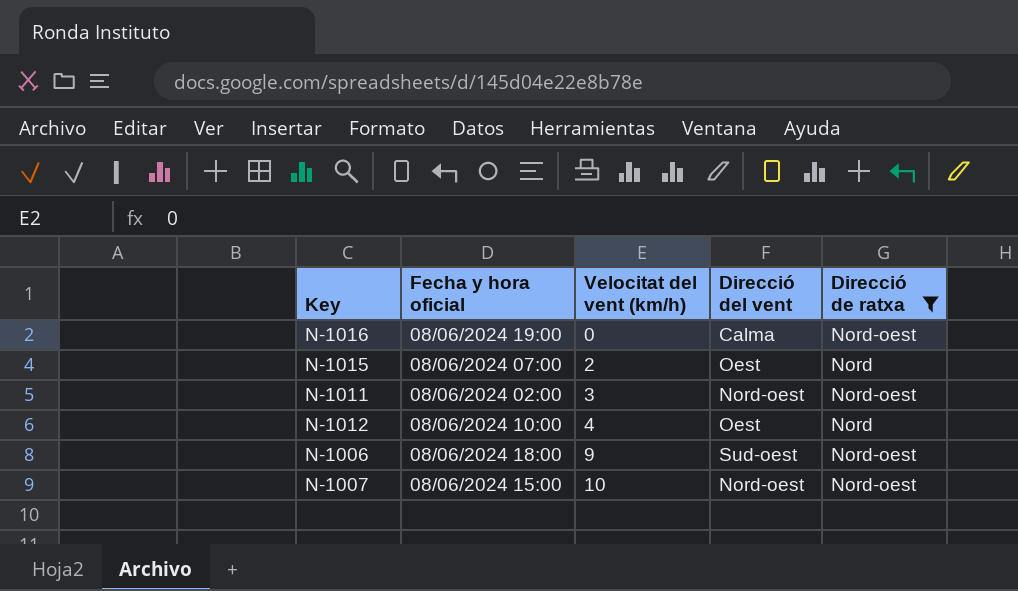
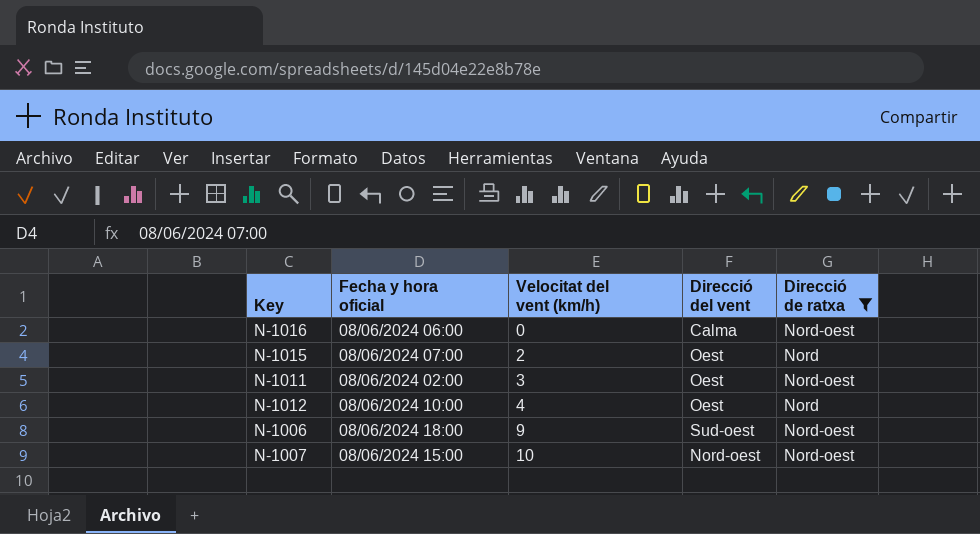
N-1016 | Fecha y hora oficial: 08/06/2024 19:00 -> 08/06/2024 06:00
N-1011 | Direcció del vent: Nord-oest -> Oest

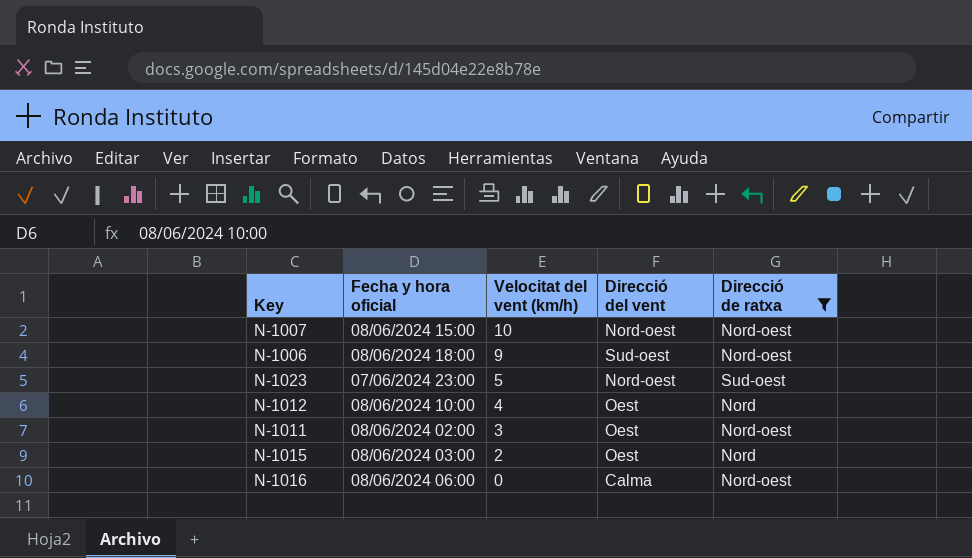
row order: Velocitat del vent (km/h) ascending -> Velocitat del vent (km/h) descending
row N-1023: none -> 07/06/2024 23:00 | 5 | Nord-oest | Sud-oest
N-1015 | Fecha y hora oficial: 08/06/2024 07:00 -> 08/06/2024 03:00

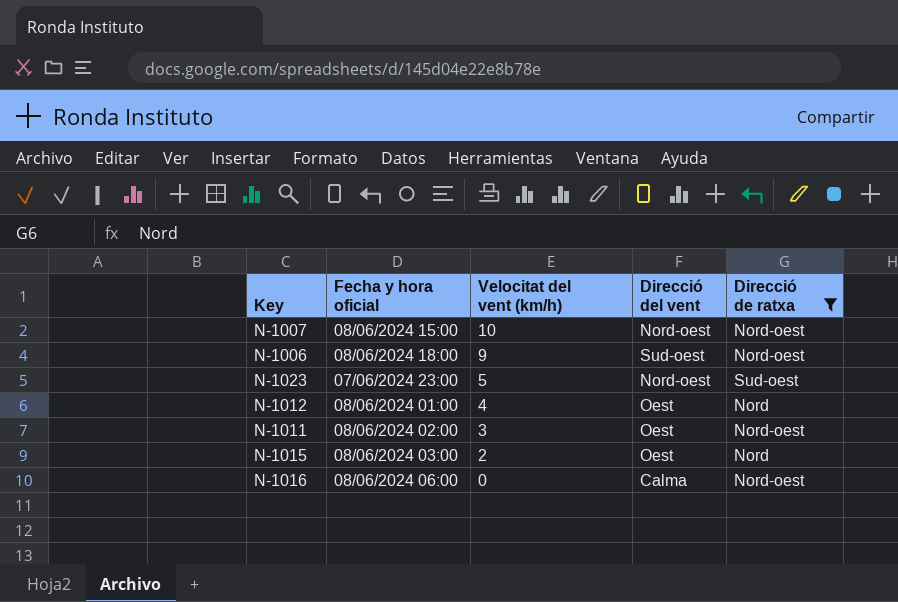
N-1012 | Fecha y hora oficial: 08/06/2024 10:00 -> 08/06/2024 01:00

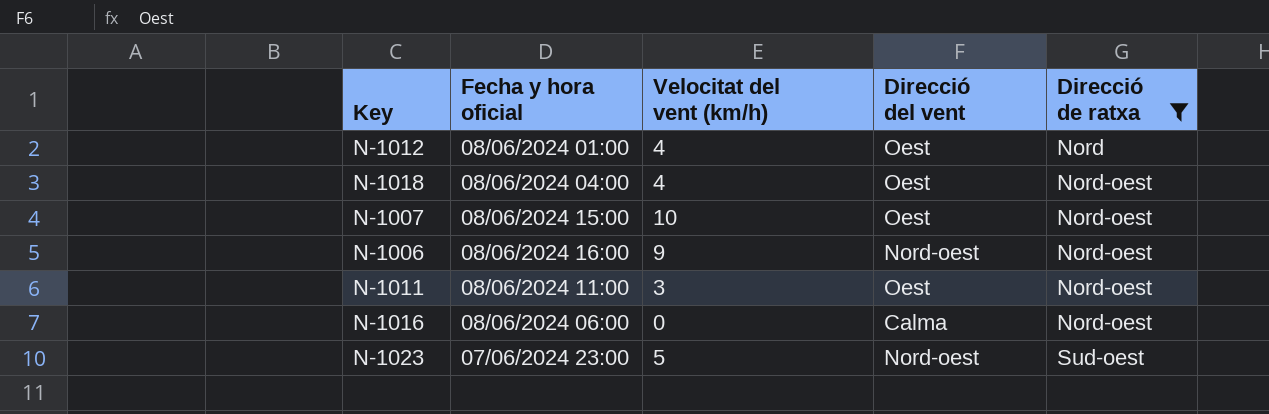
row order: Velocitat del vent (km/h) descending -> Direcció de ratxa ascending
row N-1015: 08/06/2024 03:00 | 2 | Oest | Nord -> none
row N-1018: none -> 08/06/2024 04:00 | 4 | Oest | Nord-oest
N-1007 | Direcció del vent: Nord-oest -> Oest
N-1006 | Fecha y hora oficial: 08/06/2024 18:00 -> 08/06/2024 16:00
N-1006 | Direcció del vent: Sud-oest -> Nord-oest
N-1011 | Fecha y hora oficial: 08/06/2024 02:00 -> 08/06/2024 11:00

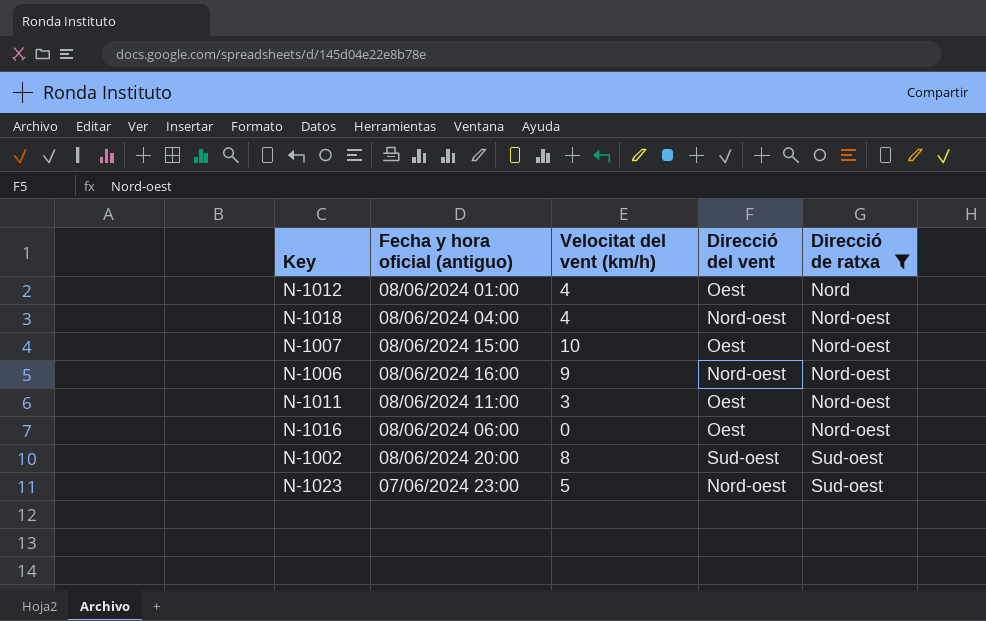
column name: Fecha y hora oficial -> Fecha y hora oficial (antiguo)
N-1018 | Direcció del vent: Oest -> Nord-oest
N-1016 | Direcció del vent: Calma -> Oest
row N-1002: none -> 08/06/2024 20:00 | 8 | Sud-oest | Sud-oest

